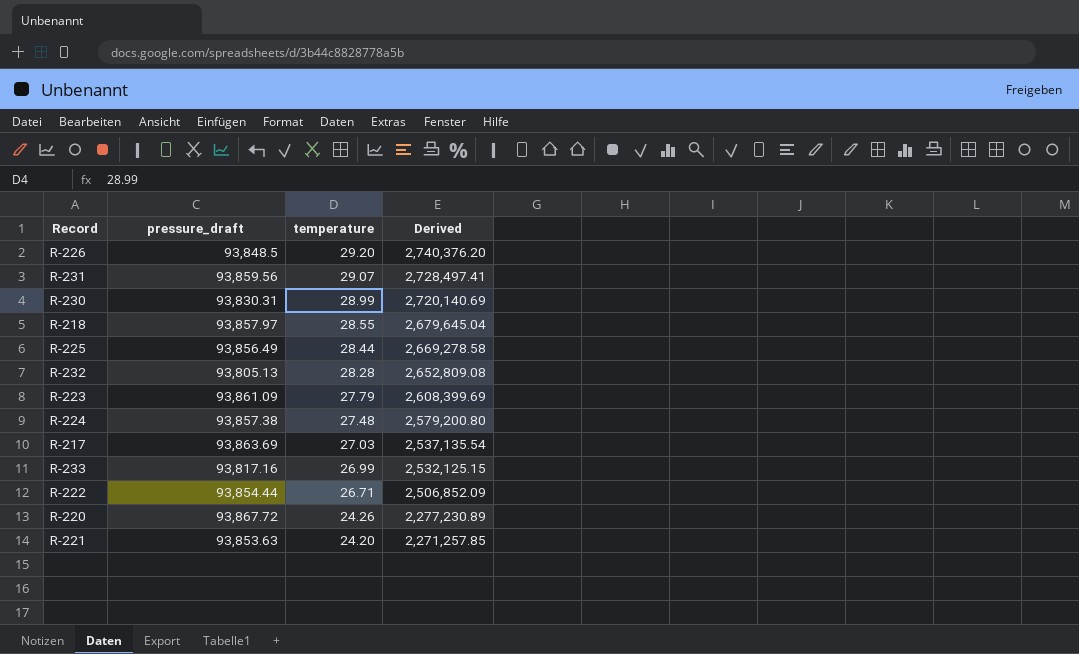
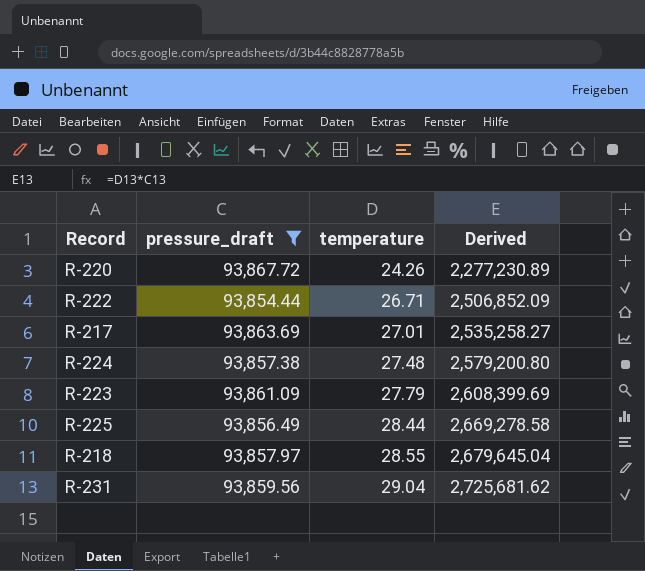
filter: none -> pressure_draft >= 93,854.44
row order: temperature descending -> temperature ascending
R-217 | temperature: 27.03 -> 27.01
R-217 | Derived: 2,537,135.54 -> 2,535,258.27
R-231 | temperature: 29.07 -> 29.04
R-231 | Derived: 2,728,497.41 -> 2,725,681.62

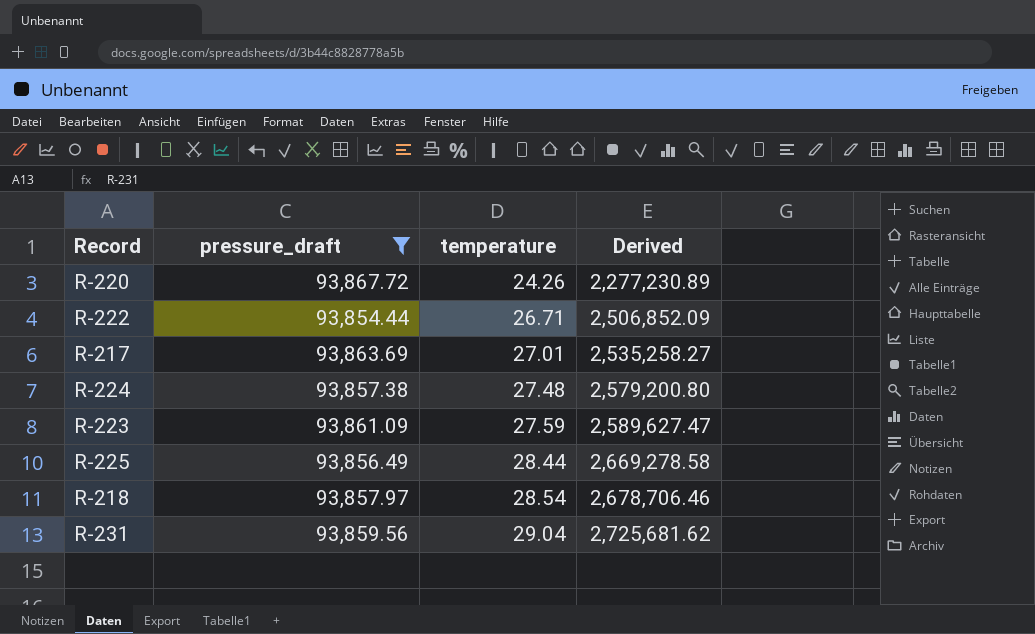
R-223 | temperature: 27.79 -> 27.59
R-223 | Derived: 2,608,399.69 -> 2,589,627.47
R-218 | temperature: 28.55 -> 28.54
R-218 | Derived: 2,679,645.04 -> 2,678,706.46

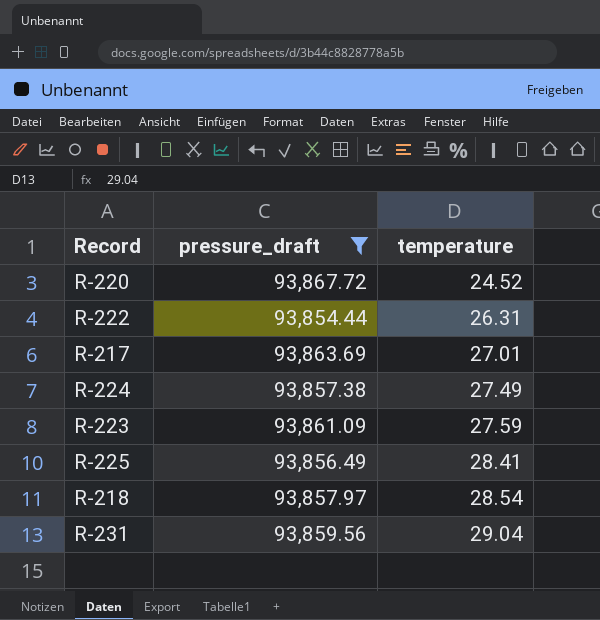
column Derived | formula: [pressure_draft] * [temperature] -> none
R-220 | temperature: 24.26 -> 24.52
R-222 | temperature: 26.71 -> 26.31
R-224 | temperature: 27.48 -> 27.49
R-225 | temperature: 28.44 -> 28.41

